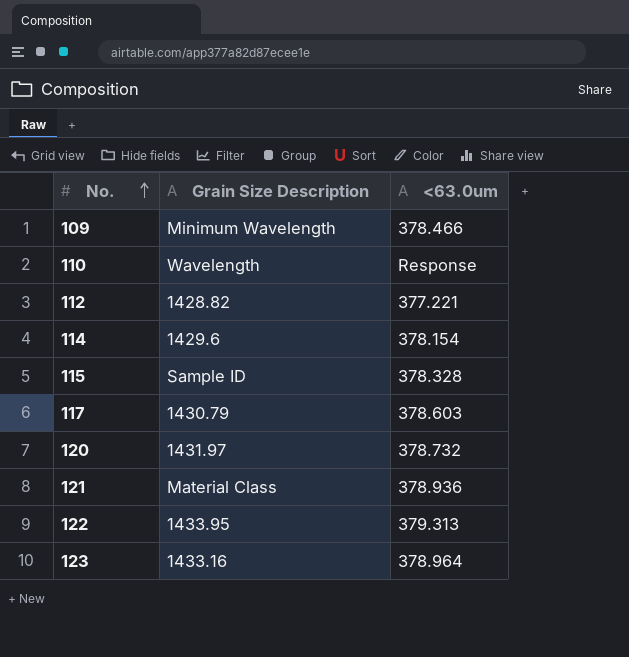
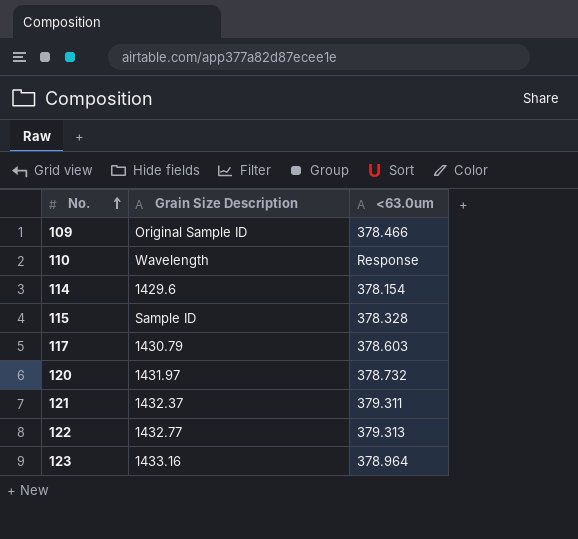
row 112: 1428.82 | 377.221 -> none
109 | Grain Size Description: Minimum Wavelength -> Original Sample ID
121 | Grain Size Description: Material Class -> 1432.37
121 | <63.0um: 378.936 -> 379.311
122 | Grain Size Description: 1433.95 -> 1432.77

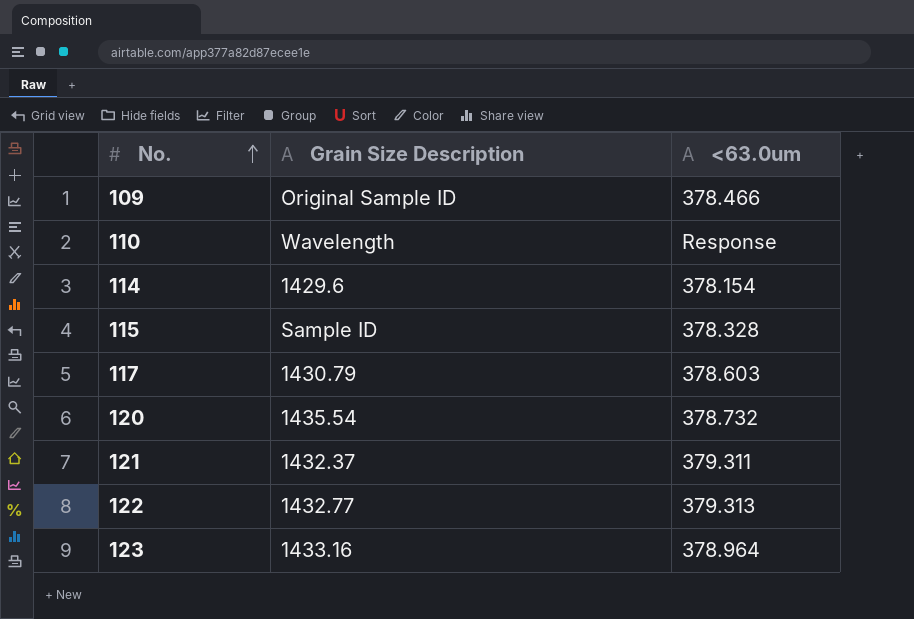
120 | Grain Size Description: 1431.97 -> 1435.54

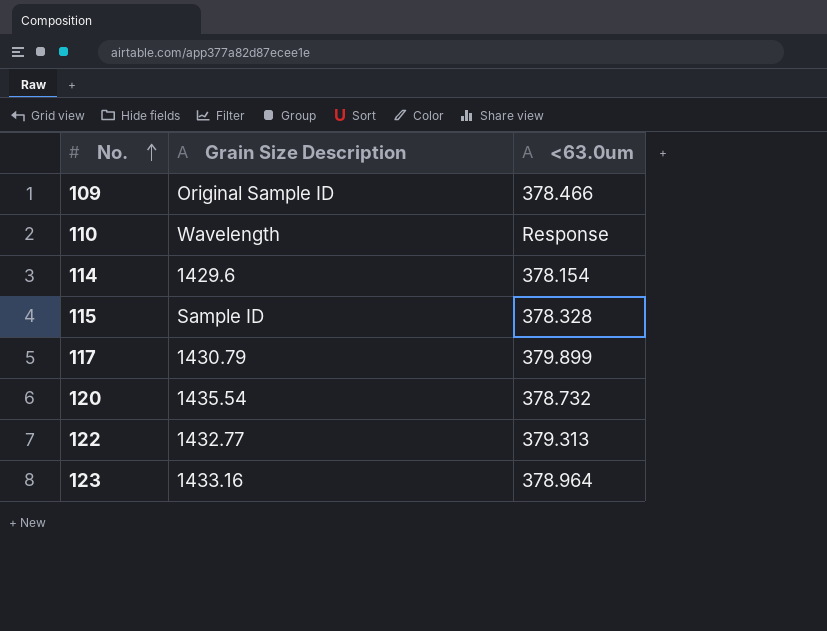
row 121: 1432.37 | 379.311 -> none
117 | <63.0um: 378.603 -> 379.899

